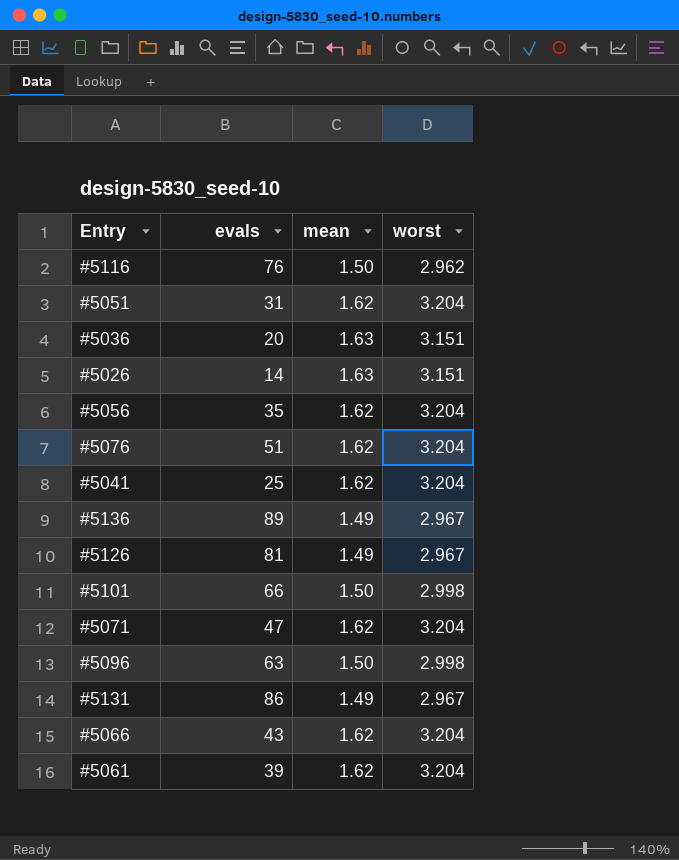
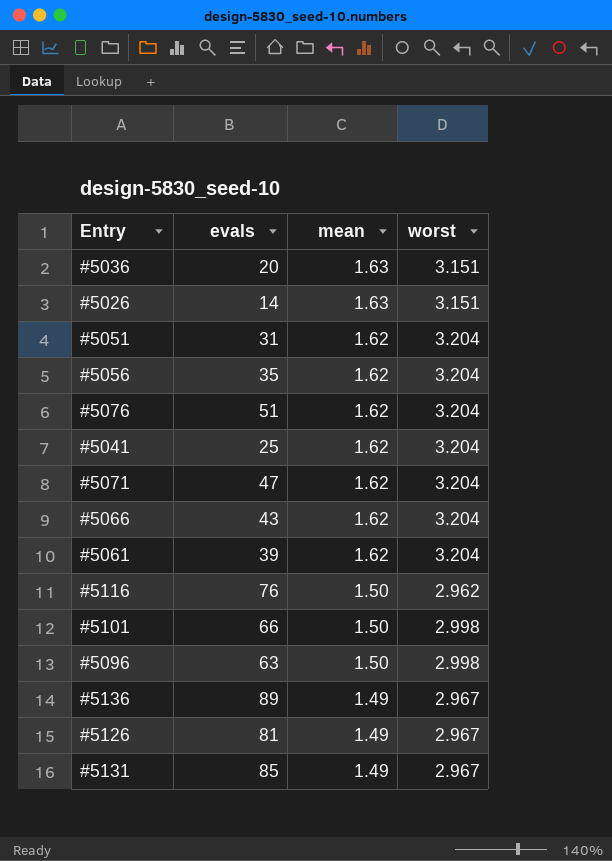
row order: none -> mean descending
#5131 | evals: 86 -> 85

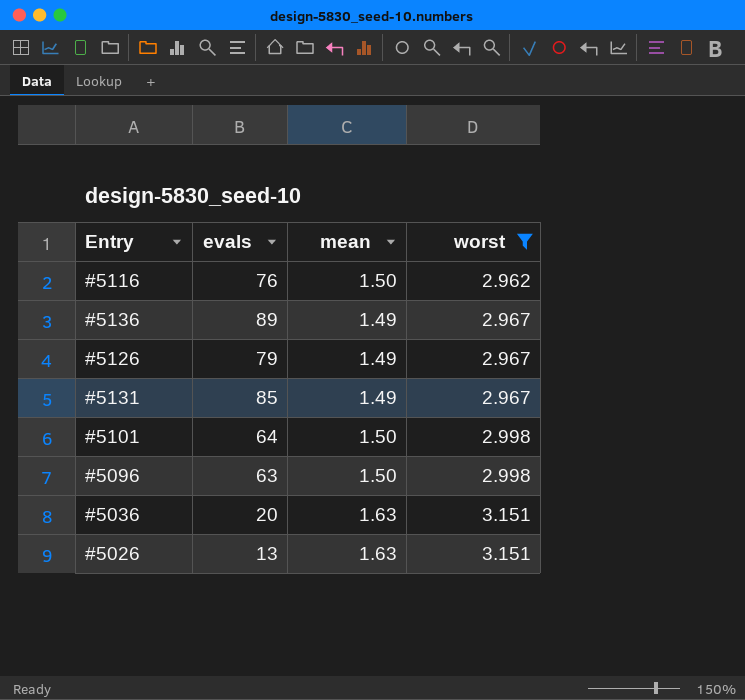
filter: none -> worst != 3.204
row order: mean descending -> worst ascending
#5126 | evals: 81 -> 79
#5101 | evals: 66 -> 64
#5026 | evals: 14 -> 13

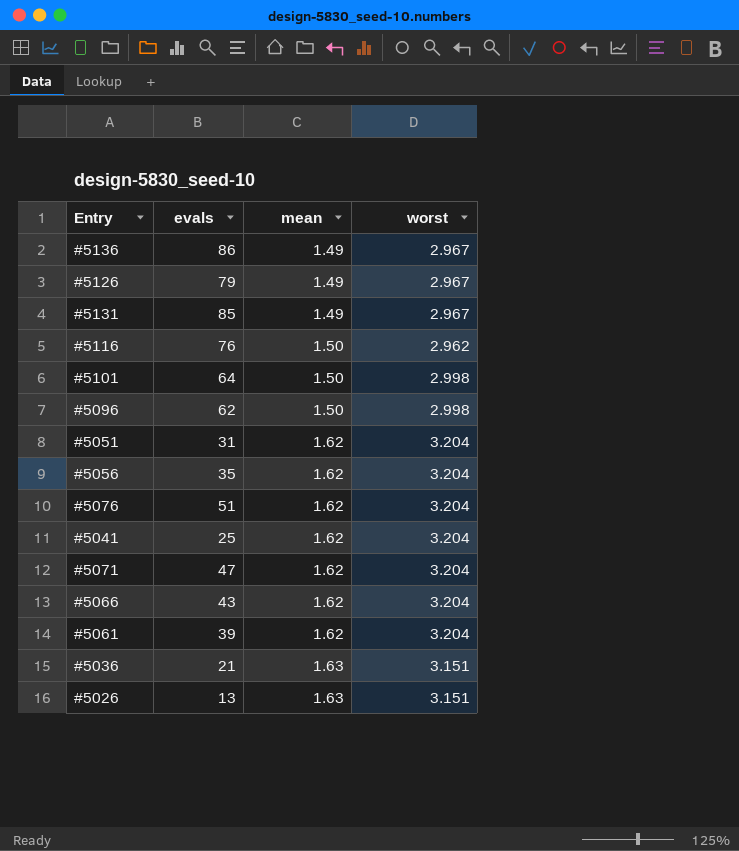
filter: worst != 3.204 -> none
row order: worst ascending -> mean ascending
#5136 | evals: 89 -> 86
#5096 | evals: 63 -> 62
#5036 | evals: 20 -> 21

